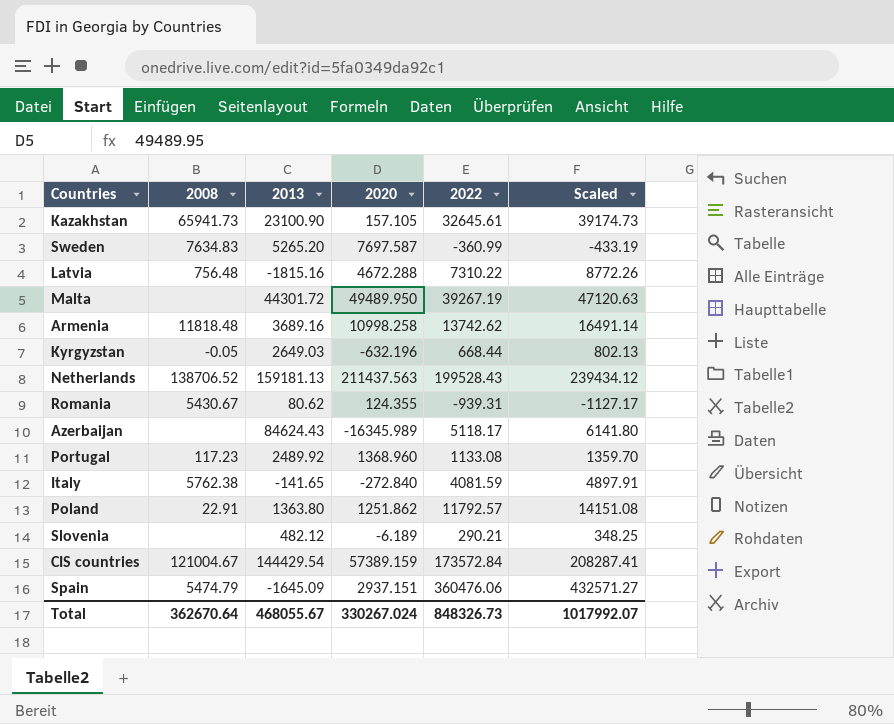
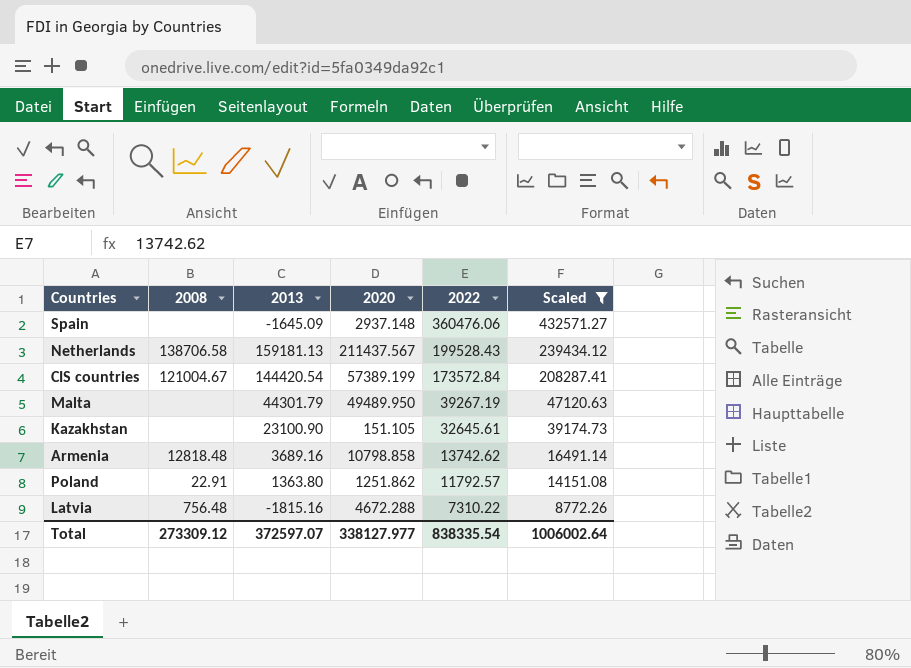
filter: none -> Scaled >= 8772.26
row order: none -> 2022 descending
Spain | 2008: 5474.79 -> none
Spain | 2020: 2937.151 -> 2937.148
Netherlands | 2008: 138706.52 -> 138706.58
Netherlands | 2020: 211437.563 -> 211437.567
CIS countries | 2013: 144429.54 -> 144420.54
CIS countries | 2020: 57389.159 -> 57389.199
Malta | 2013: 44301.72 -> 44301.79
Kazakhstan | 2008: 65941.73 -> none
Kazakhstan | 2020: 157.105 -> 151.105
Armenia | 2008: 11818.48 -> 12818.48
Armenia | 2020: 10998.258 -> 10798.858
Total | 2008: 362670.64 -> 273309.12
Total | 2013: 468055.67 -> 372597.07
Total | 2020: 330267.024 -> 338127.977
Total | 2022: 848326.73 -> 838335.54
Total | Scaled: 1017992.07 -> 1006002.64

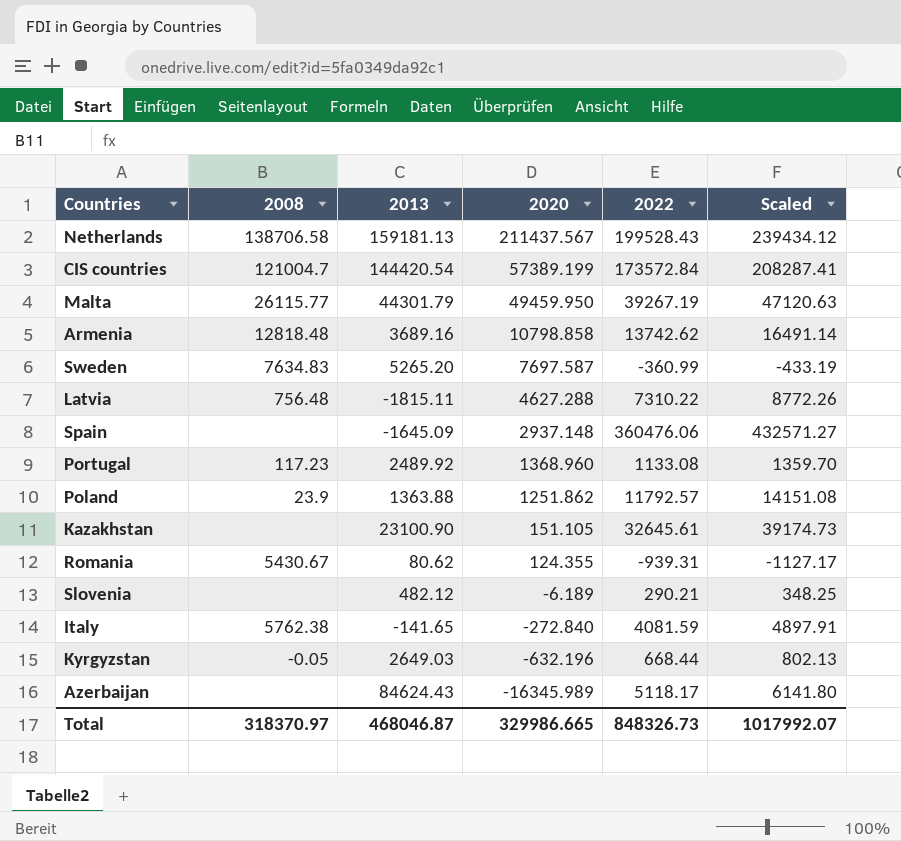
filter: Scaled >= 8772.26 -> none
row order: 2022 descending -> 2020 descending
CIS countries | 2008: 121004.67 -> 121004.7
Malta | 2008: none -> 26115.77
Malta | 2020: 49489.950 -> 49459.950
Latvia | 2013: -1815.16 -> -1815.11
Latvia | 2020: 4672.288 -> 4627.288
Poland | 2008: 22.91 -> 23.9
Poland | 2013: 1363.80 -> 1363.88
Total | 2008: 273309.12 -> 318370.97
Total | 2013: 372597.07 -> 468046.87
Total | 2020: 338127.977 -> 329986.665
Total | 2022: 838335.54 -> 848326.73
Total | Scaled: 1006002.64 -> 1017992.07

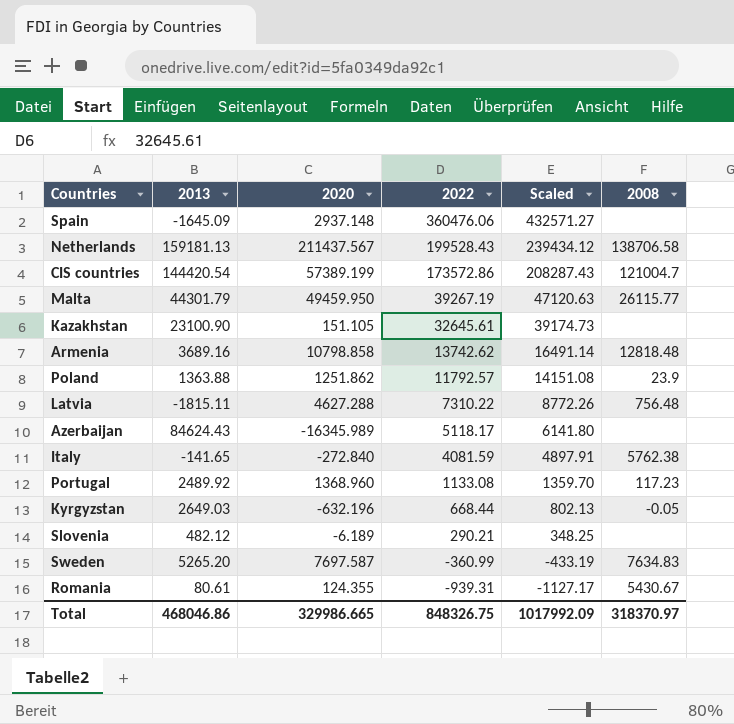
row order: 2020 descending -> 2022 descending
column 2008 | position: 2 -> 6
CIS countries | 2022: 173572.84 -> 173572.86
CIS countries | Scaled: 208287.41 -> 208287.43
Romania | 2013: 80.62 -> 80.61
Total | 2013: 468046.87 -> 468046.86
Total | 2022: 848326.73 -> 848326.75
Total | Scaled: 1017992.07 -> 1017992.09

